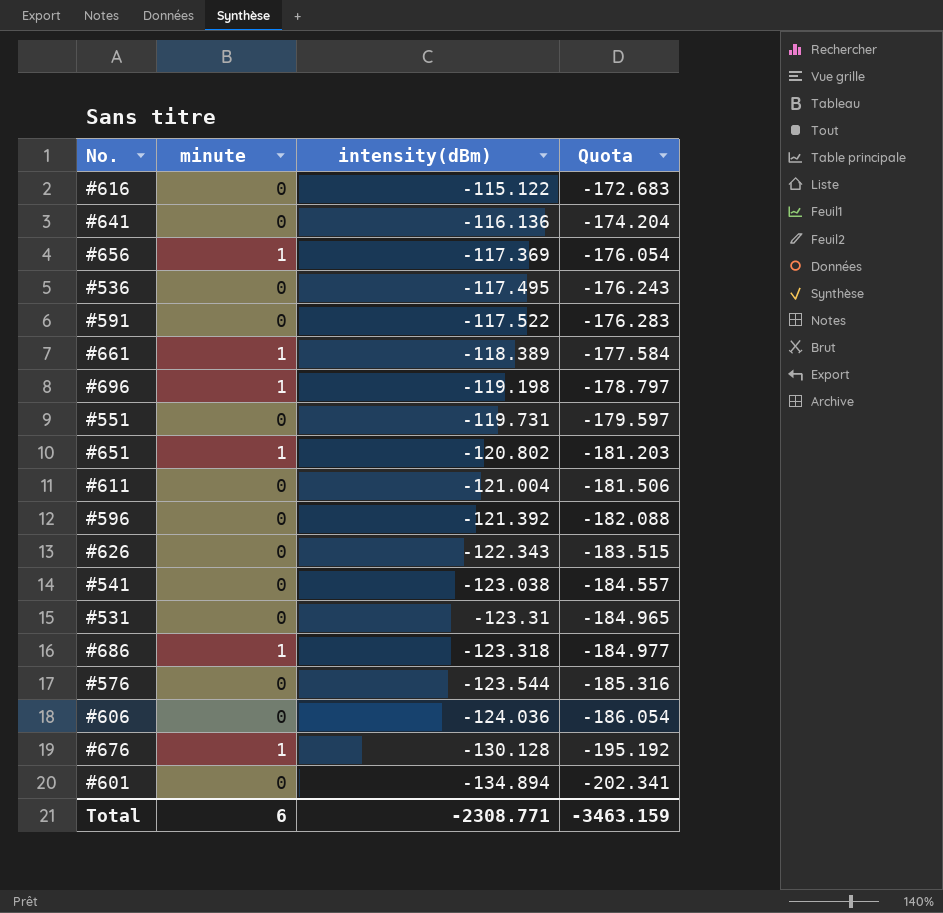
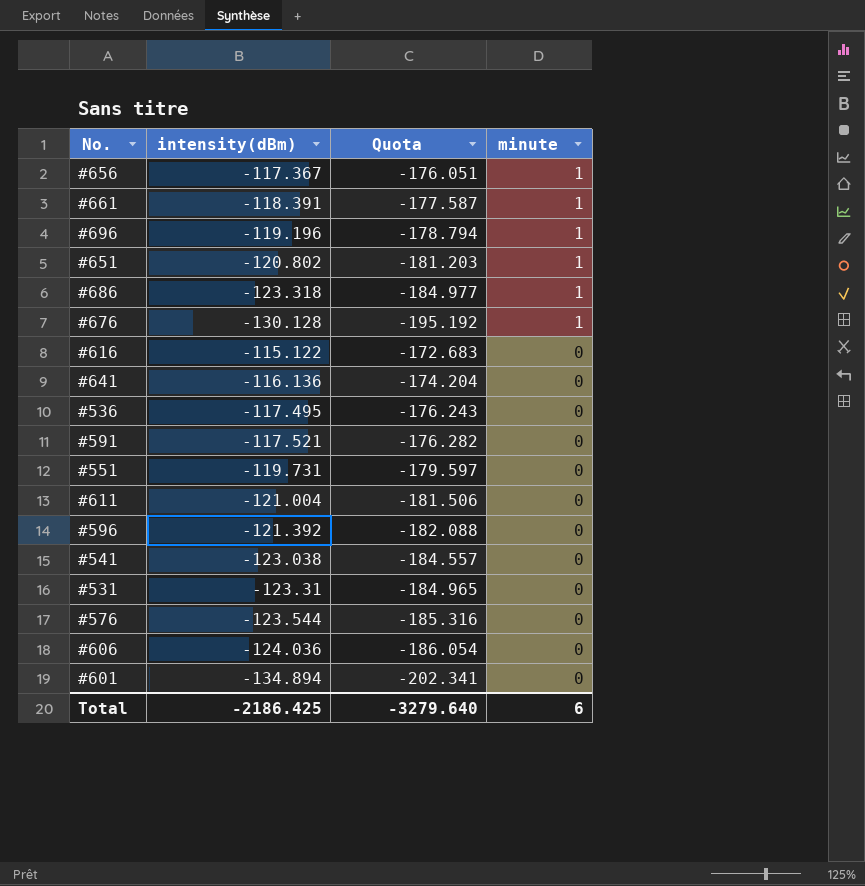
row order: intensity(dBm) descending -> minute descending
column minute | position: 2 -> 4
row #626: 0 | -122.343 | -183.515 -> none
#656 | intensity(dBm): -117.369 -> -117.367
#656 | Quota: -176.054 -> -176.051
#661 | intensity(dBm): -118.389 -> -118.391
#661 | Quota: -177.584 -> -177.587
#696 | intensity(dBm): -119.198 -> -119.196
#696 | Quota: -178.797 -> -178.794
#591 | intensity(dBm): -117.522 -> -117.521
#591 | Quota: -176.283 -> -176.282
Total | intensity(dBm): -2308.771 -> -2186.425
Total | Quota: -3463.159 -> -3279.640

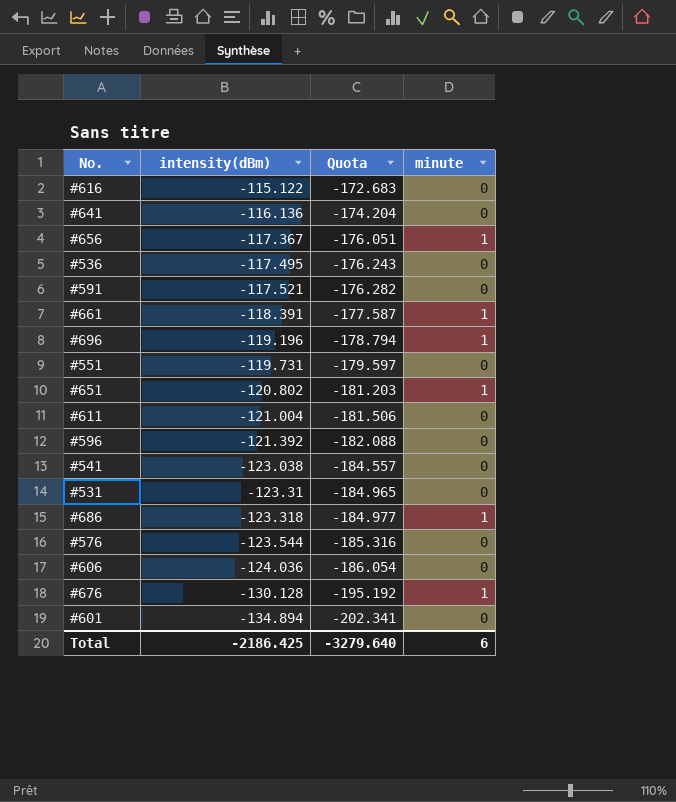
row order: minute descending -> intensity(dBm) descending

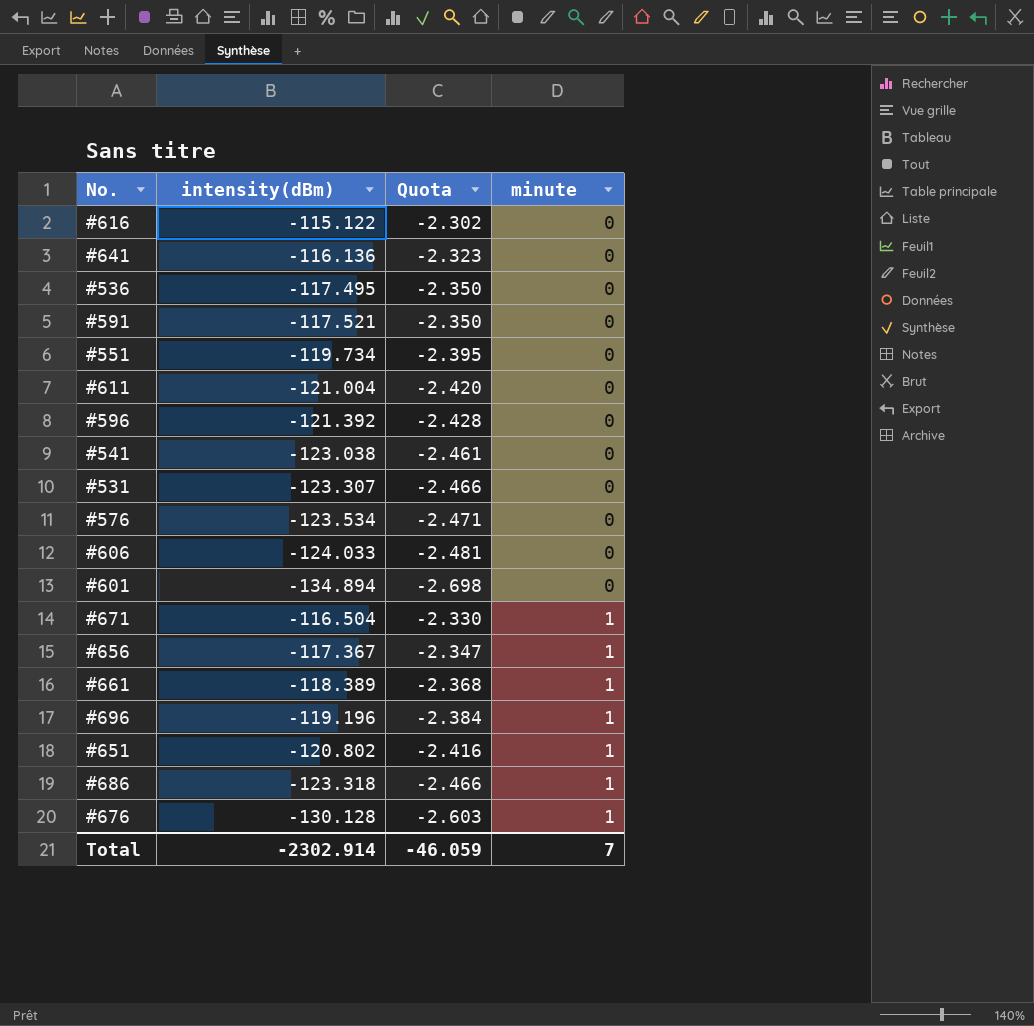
row order: intensity(dBm) descending -> minute ascending
column Quota | formula: [intensity(dBm)] * 1.5 -> [intensity(dBm)] * 0.02
#551 | intensity(dBm): -119.731 -> -119.734
#531 | intensity(dBm): -123.31 -> -123.307
#576 | intensity(dBm): -123.544 -> -123.534
#606 | intensity(dBm): -124.036 -> -124.033
row #671: none -> -116.504 | -2.330 | 1
#661 | intensity(dBm): -118.391 -> -118.389
Total | intensity(dBm): -2186.425 -> -2302.914
Total | Quota: -3279.640 -> -46.059
Total | minute: 6 -> 7

